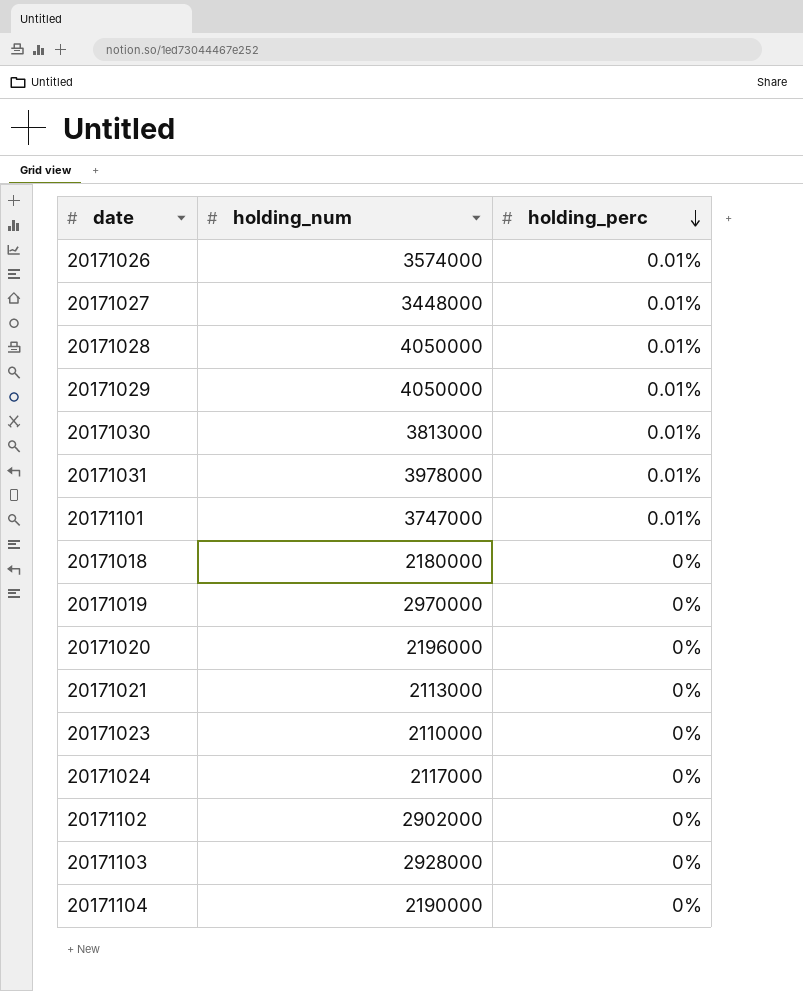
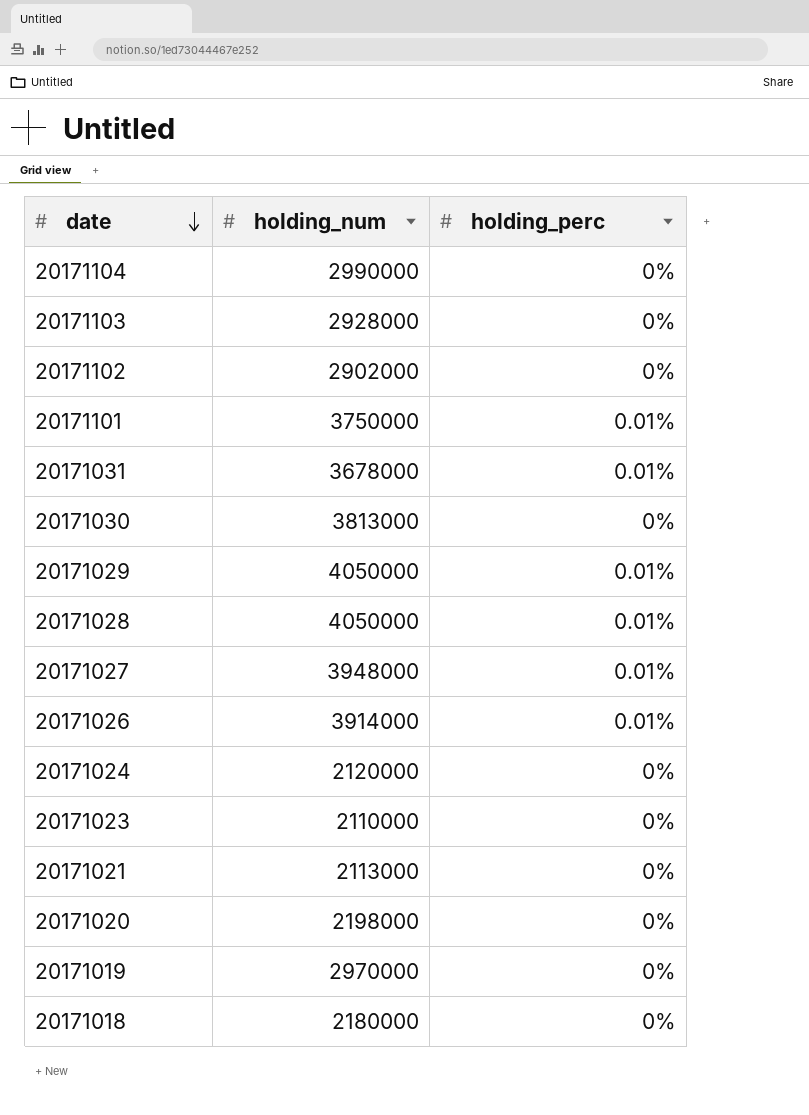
row order: holding_perc descending -> date descending
20171104 | holding_num: 2190000 -> 2990000
20171101 | holding_num: 3747000 -> 3750000
20171031 | holding_num: 3978000 -> 3678000
20171030 | holding_perc: 0.01% -> 0%
20171027 | holding_num: 3448000 -> 3948000
20171026 | holding_num: 3574000 -> 3914000
20171024 | holding_num: 2117000 -> 2120000
20171020 | holding_num: 2196000 -> 2198000

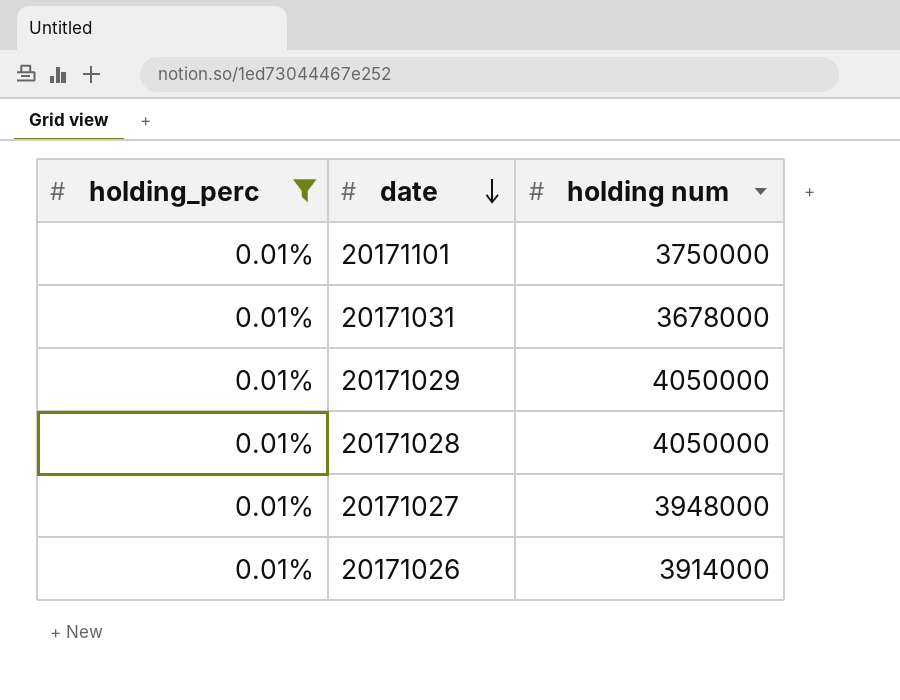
filter: none -> holding_perc = 0.01%
column holding_perc | position: 3 -> 1
column name: holding_num -> holding num

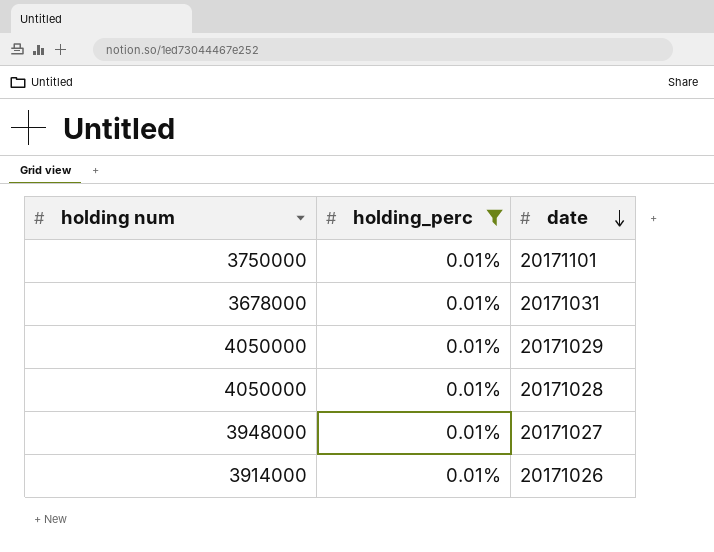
column holding num | position: 3 -> 1

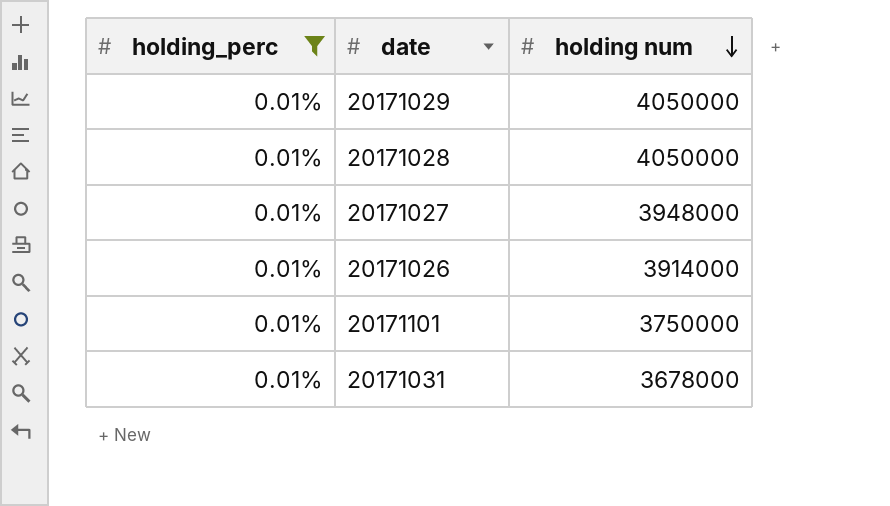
row order: date descending -> holding num descending
column holding num | position: 1 -> 3

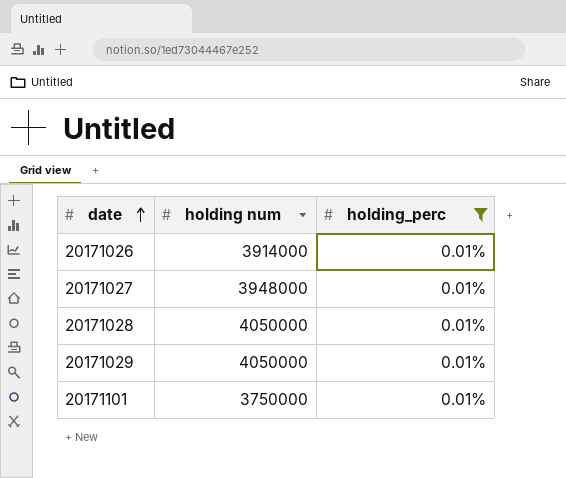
row order: holding num descending -> date ascending
column holding_perc | position: 1 -> 3
row 20171031: 0.01% | 3678000 -> none

